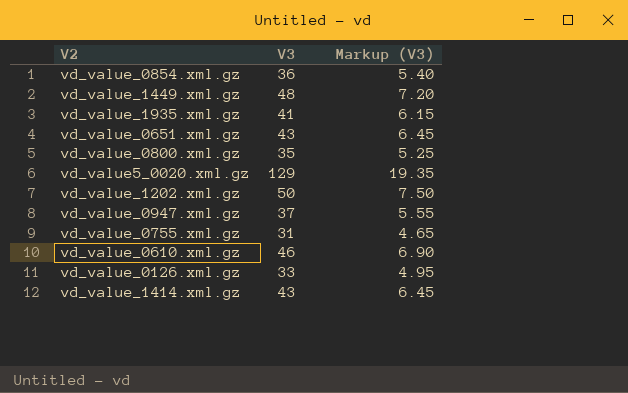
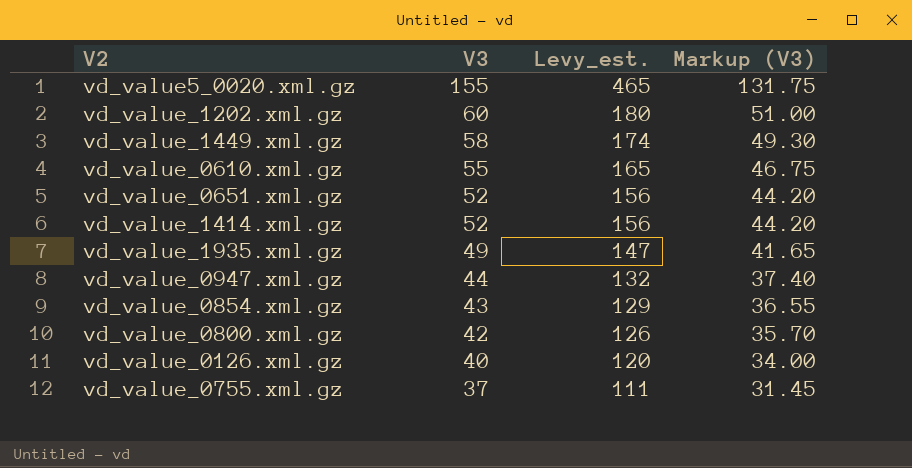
row order: none -> V3 descending
column Levy_est. | formula: none -> [V3] * 3
column Markup (V3) | formula: [V3] * 0.15 -> [V3] * 0.85
vd_value5_0020.xml.gz | V3: 129 -> 155
vd_value_1202.xml.gz | V3: 50 -> 60
vd_value_1449.xml.gz | V3: 48 -> 58
vd_value_0610.xml.gz | V3: 46 -> 55
vd_value_0651.xml.gz | V3: 43 -> 52
vd_value_1414.xml.gz | V3: 43 -> 52
vd_value_1935.xml.gz | V3: 41 -> 49
vd_value_0947.xml.gz | V3: 37 -> 44
vd_value_0854.xml.gz | V3: 36 -> 43
vd_value_0800.xml.gz | V3: 35 -> 42
vd_value_0126.xml.gz | V3: 33 -> 40
vd_value_0755.xml.gz | V3: 31 -> 37

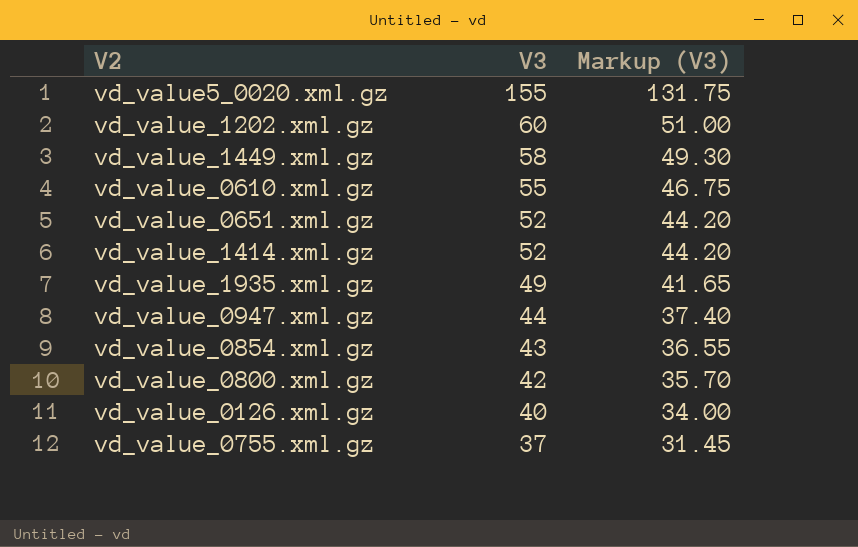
column Levy_est. | formula: [V3] * 3 -> none

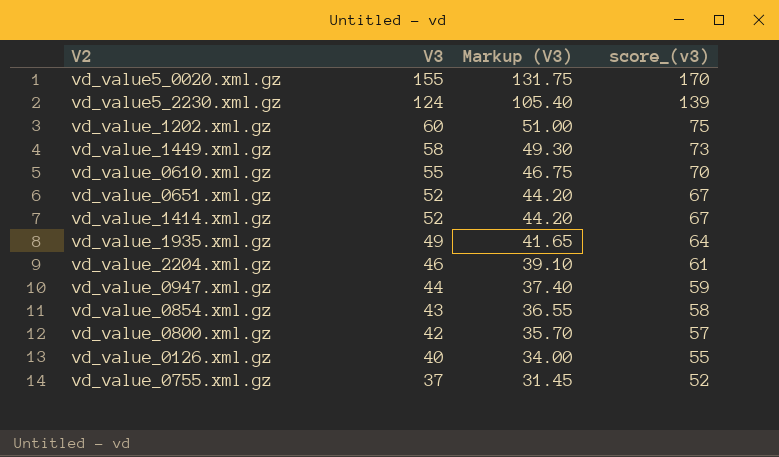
column score_(v3) | formula: none -> [V3] + 15
row vd_value5_2230.xml.gz: none -> 124 | 105.40 | 139
row vd_value_2204.xml.gz: none -> 46 | 39.10 | 61

